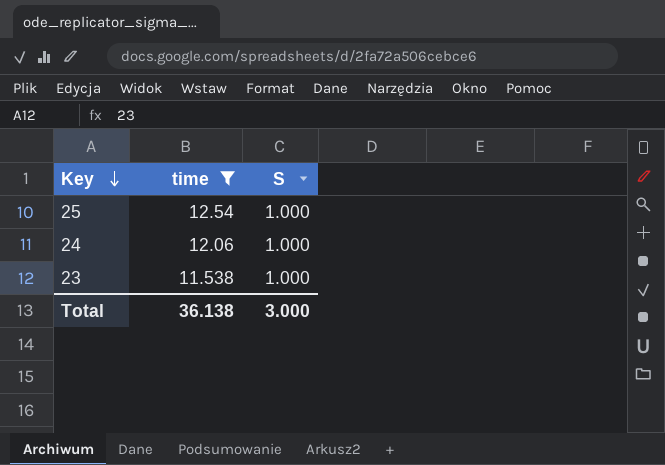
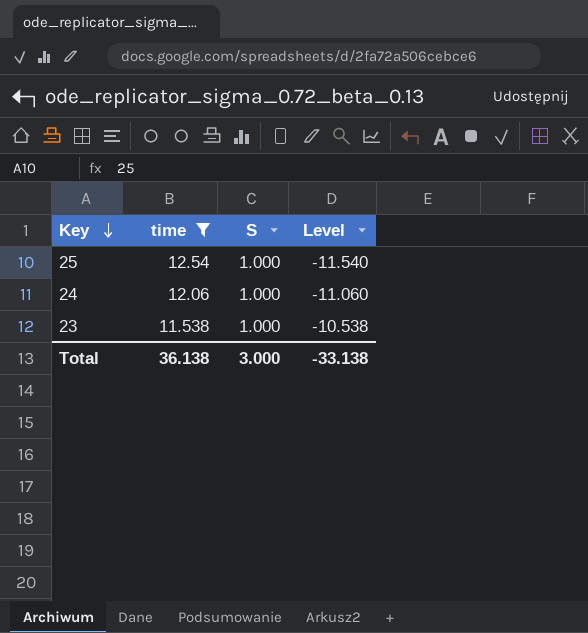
column Level | formula: none -> [S] - [time]

